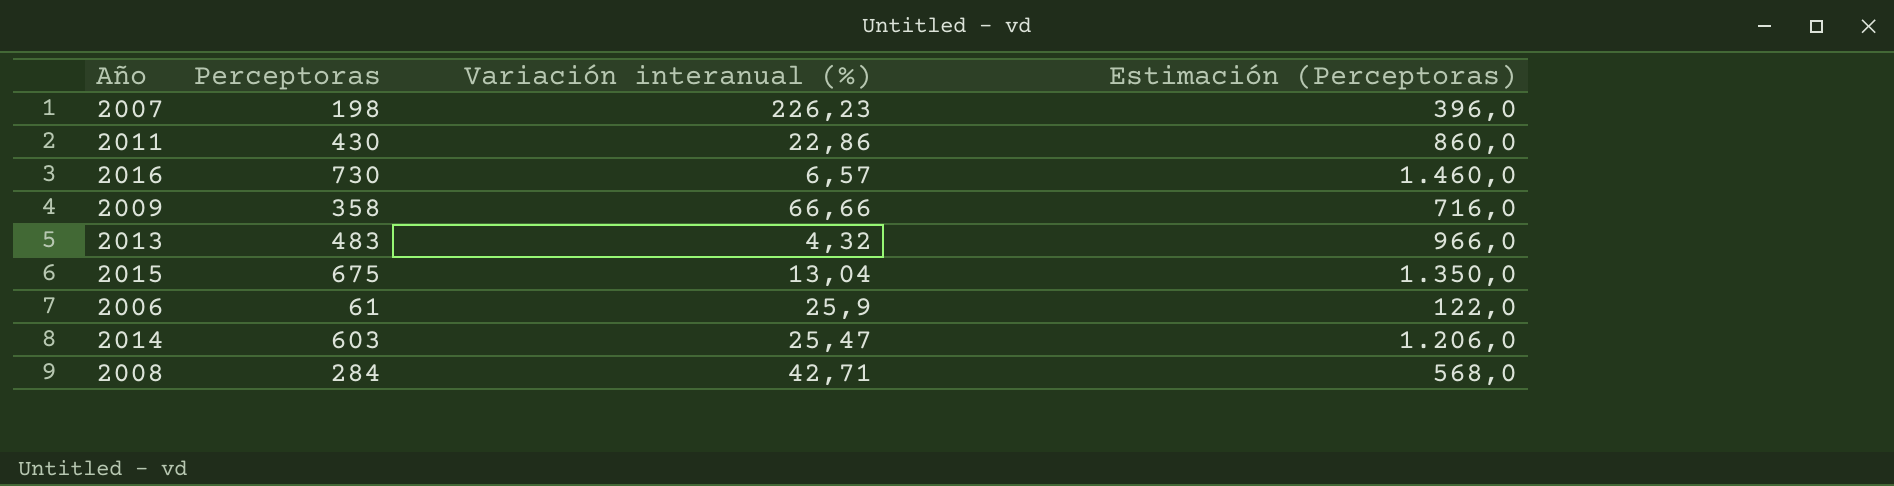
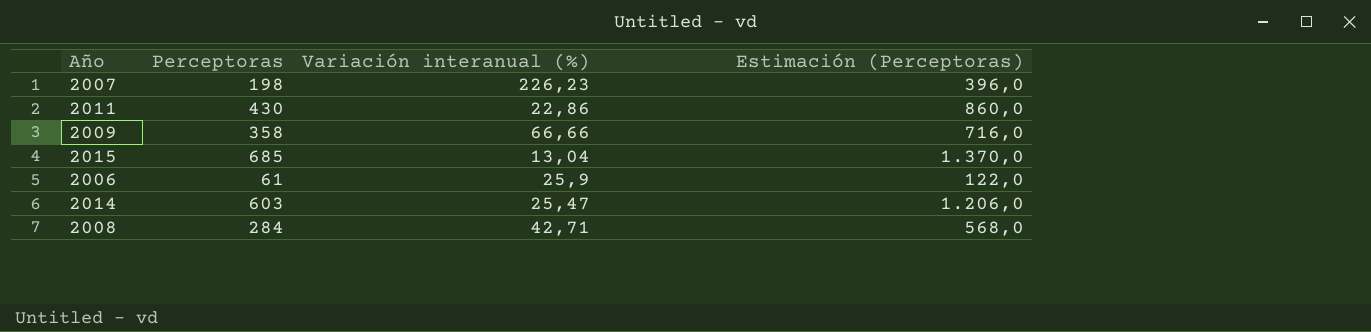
row 2016: 730 | 6,57 | 1.460,0 -> none
row 2013: 483 | 4,32 | 966,0 -> none
2015 | Perceptoras: 675 -> 685
2015 | Estimación (Perceptoras): 1.350,0 -> 1.370,0

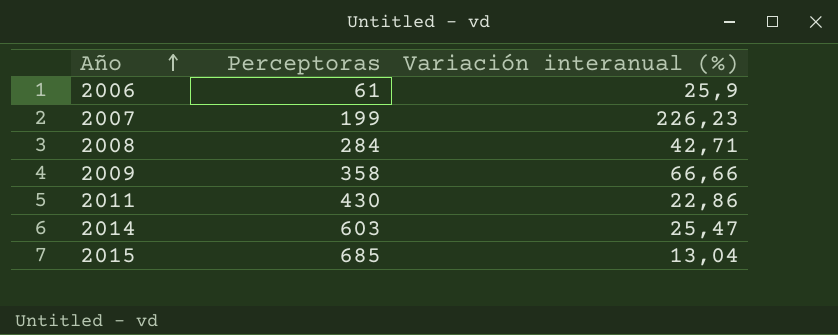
row order: none -> Año ascending
column Estimación (Perceptoras) | formula: [Perceptoras] * 2 -> none
2007 | Perceptoras: 198 -> 199

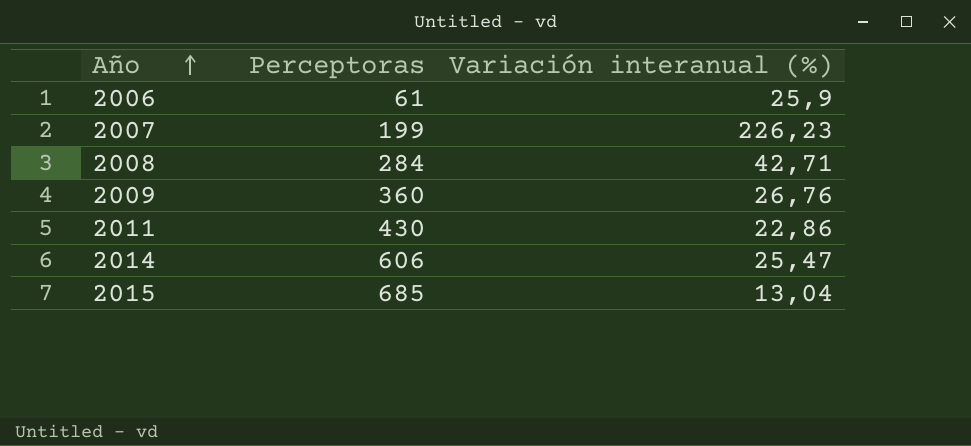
2009 | Perceptoras: 358 -> 360
2009 | Variación interanual (%): 66,66 -> 26,76
2014 | Perceptoras: 603 -> 606

